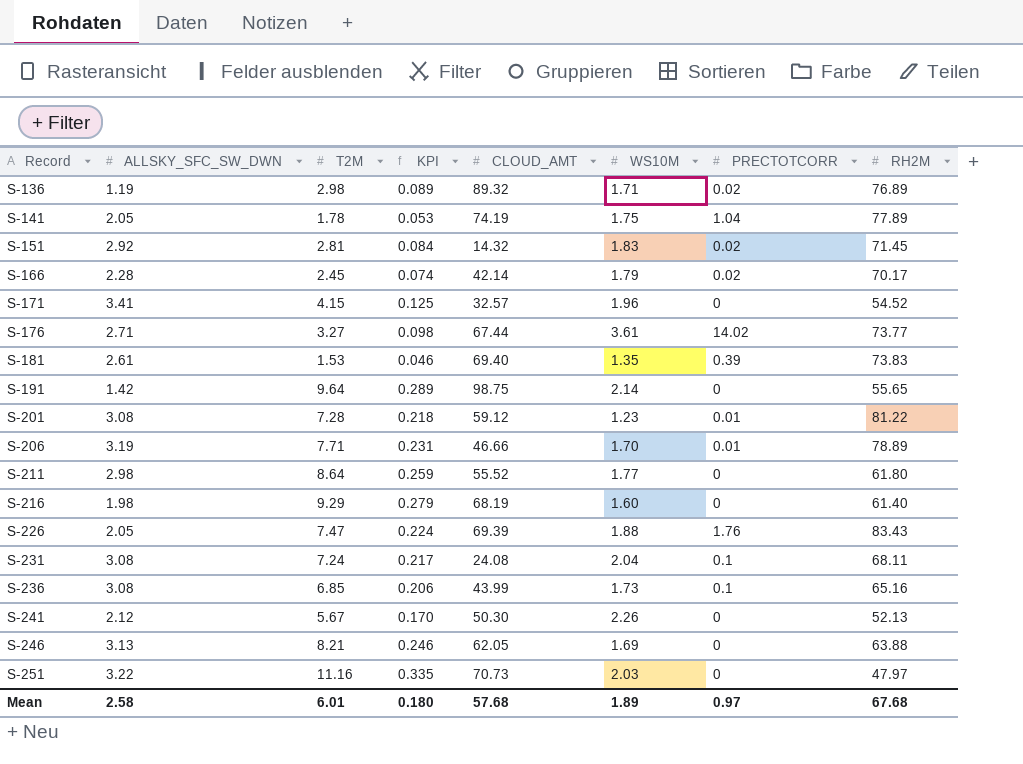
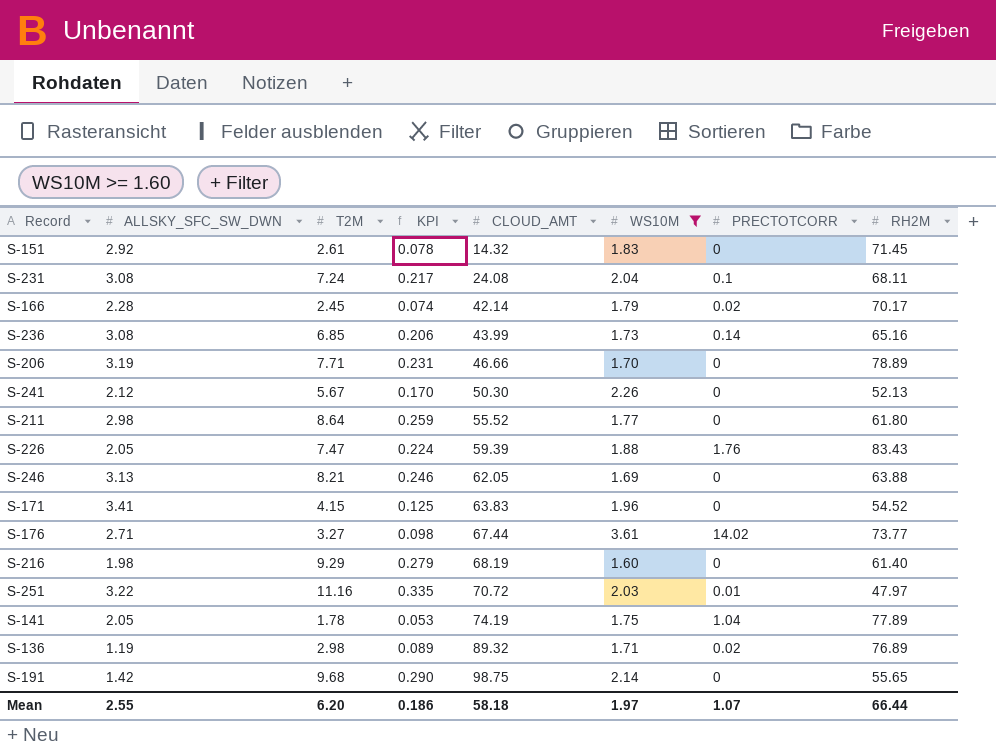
filter: none -> WS10M >= 1.60
row order: Record ascending -> CLOUD_AMT ascending
S-151 | T2M: 2.81 -> 2.61
S-151 | KPI: 0.084 -> 0.078
S-151 | PRECTOTCORR: 0.02 -> 0
S-236 | PRECTOTCORR: 0.1 -> 0.14
S-206 | PRECTOTCORR: 0.01 -> 0
S-226 | CLOUD_AMT: 69.39 -> 59.39
S-171 | CLOUD_AMT: 32.57 -> 63.83
S-251 | CLOUD_AMT: 70.73 -> 70.72
S-251 | PRECTOTCORR: 0 -> 0.01
S-191 | T2M: 9.64 -> 9.68
S-191 | KPI: 0.289 -> 0.290
Mean | ALLSKY_SFC_SW_DWN: 2.58 -> 2.55
Mean | T2M: 6.01 -> 6.20
Mean | KPI: 0.180 -> 0.186
Mean | CLOUD_AMT: 57.68 -> 58.18
Mean | WS10M: 1.89 -> 1.97
Mean | PRECTOTCORR: 0.97 -> 1.07
Mean | RH2M: 67.68 -> 66.44

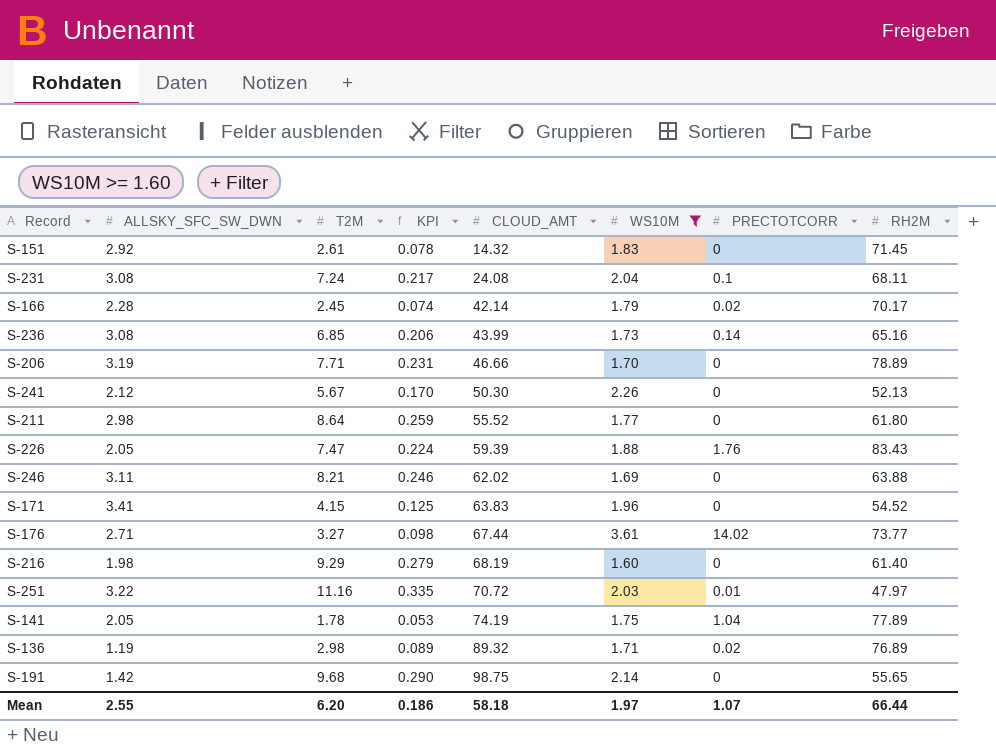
S-246 | ALLSKY_SFC_SW_DWN: 3.13 -> 3.11
S-246 | CLOUD_AMT: 62.05 -> 62.02

